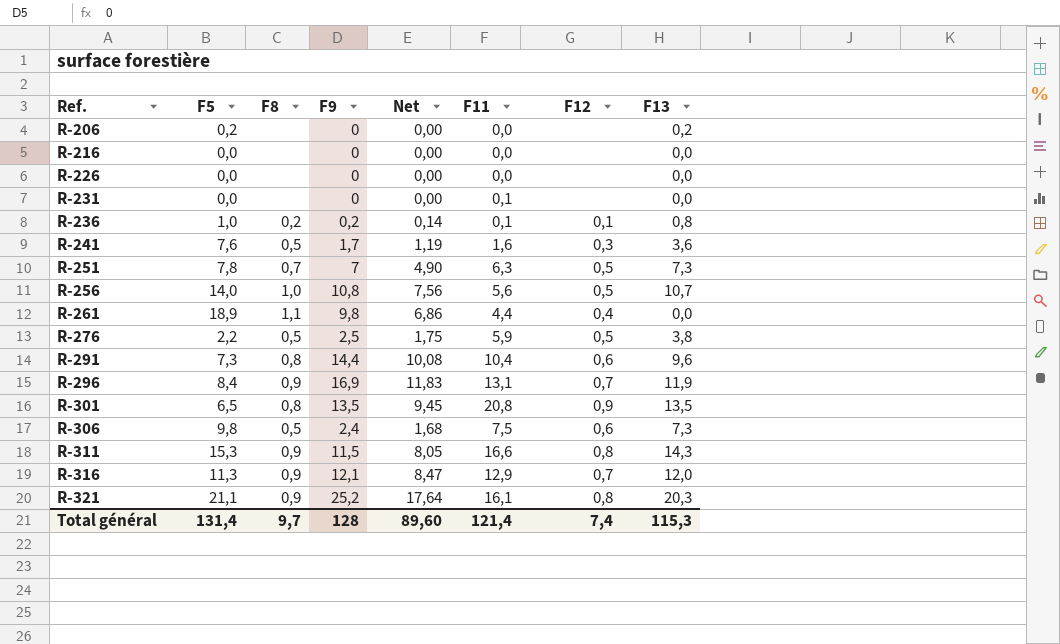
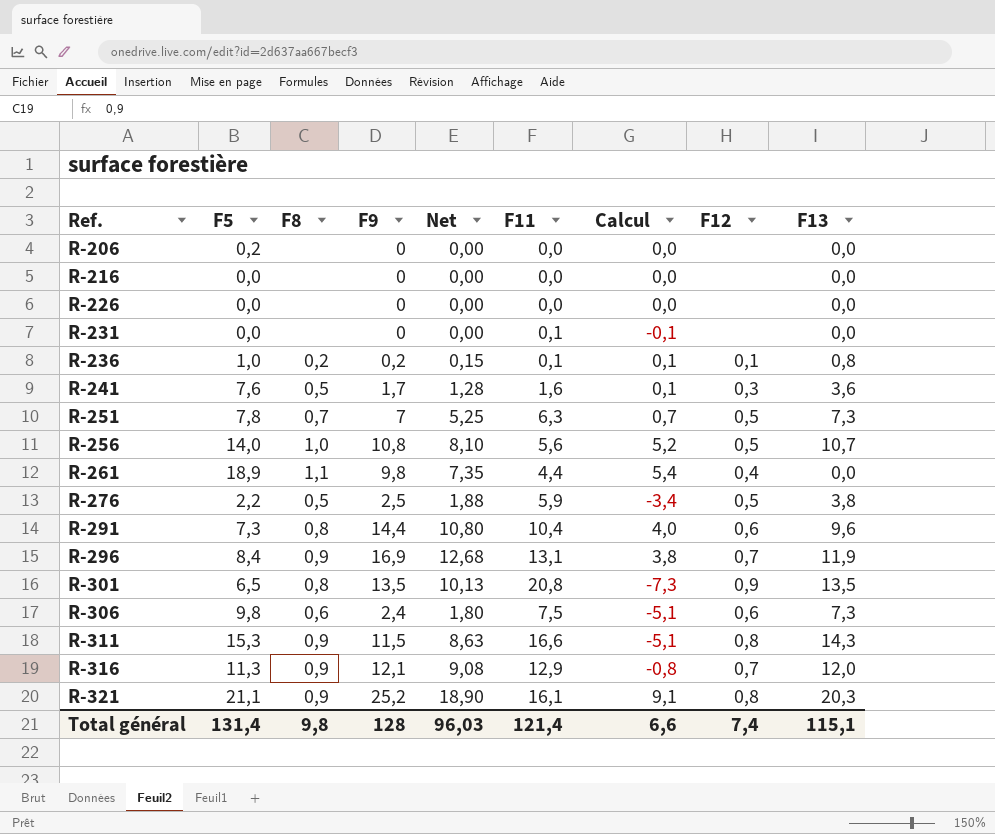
column Net | formula: [F9] * 0,7 -> [F9] * 0,75
column Calcul | formula: none -> [F9] - [F11]
R-206 | F13: 0,2 -> 0,0
R-306 | F8: 0,5 -> 0,6
Total général | F8: 9,7 -> 9,8
Total général | Net: 89,60 -> 96,03
Total général | F13: 115,3 -> 115,1

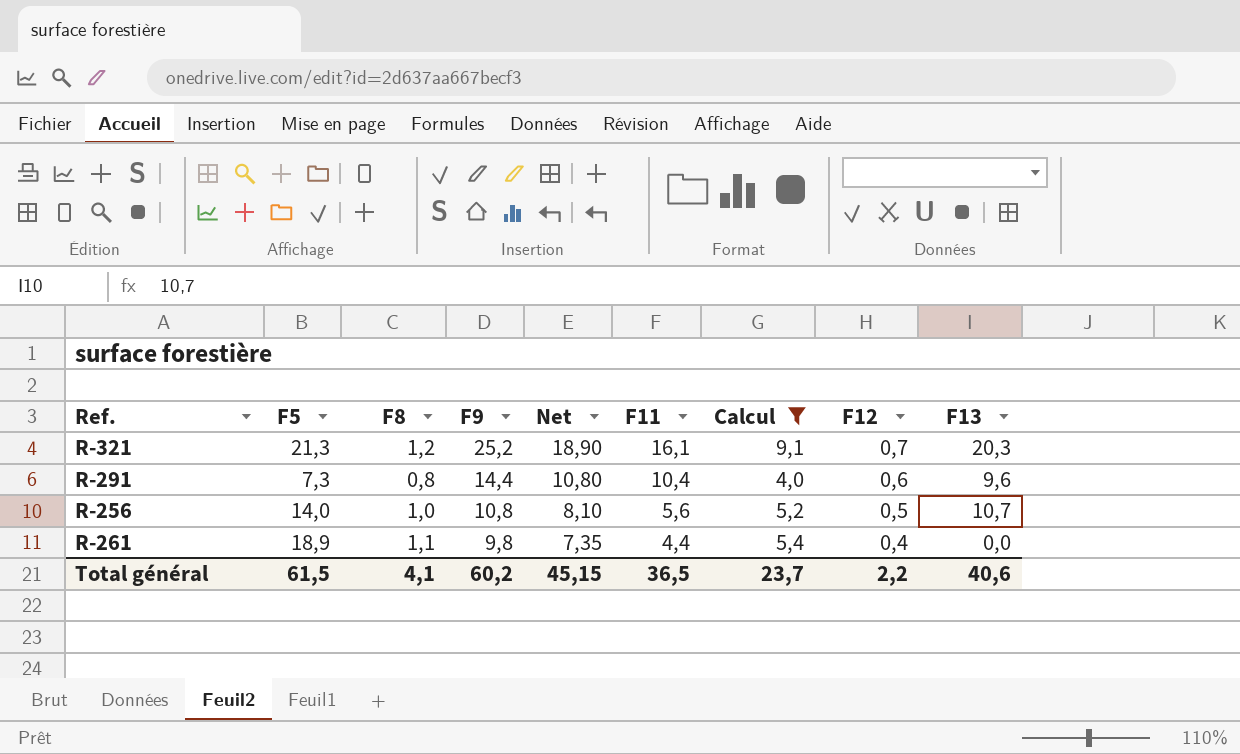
filter: none -> Calcul >= 4,0
row order: Ref. ascending -> F9 descending
R-321 | F5: 21,1 -> 21,3
R-321 | F8: 0,9 -> 1,2
R-321 | F12: 0,8 -> 0,7
Total général | F5: 131,4 -> 61,5
Total général | F8: 9,8 -> 4,1
Total général | F9: 128 -> 60,2
Total général | Net: 96,03 -> 45,15
Total général | F11: 121,4 -> 36,5
Total général | Calcul: 6,6 -> 23,7
Total général | F12: 7,4 -> 2,2
Total général | F13: 115,1 -> 40,6

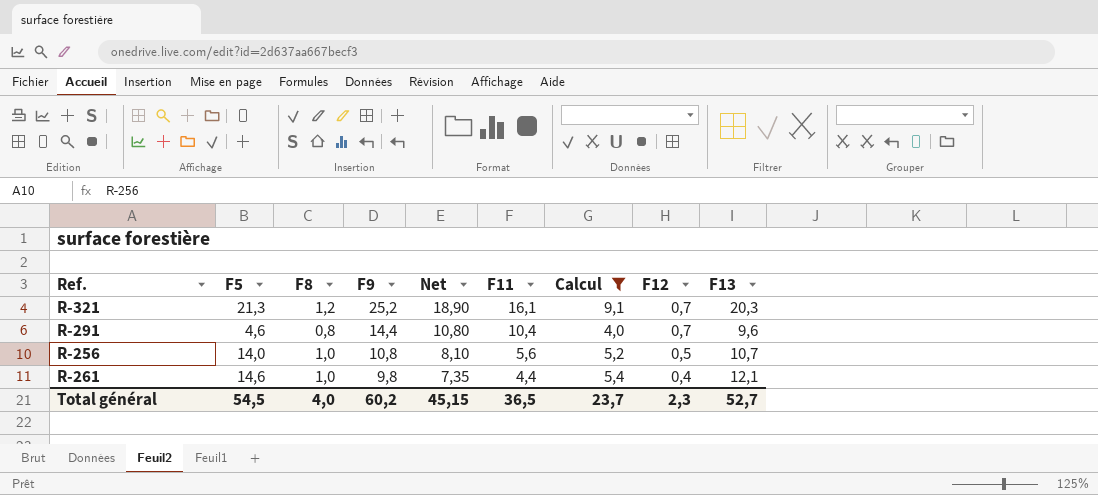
R-291 | F5: 7,3 -> 4,6
R-291 | F12: 0,6 -> 0,7
R-261 | F5: 18,9 -> 14,6
R-261 | F8: 1,1 -> 1,0
R-261 | F13: 0,0 -> 12,1
Total général | F5: 61,5 -> 54,5
Total général | F8: 4,1 -> 4,0
Total général | F12: 2,2 -> 2,3
Total général | F13: 40,6 -> 52,7

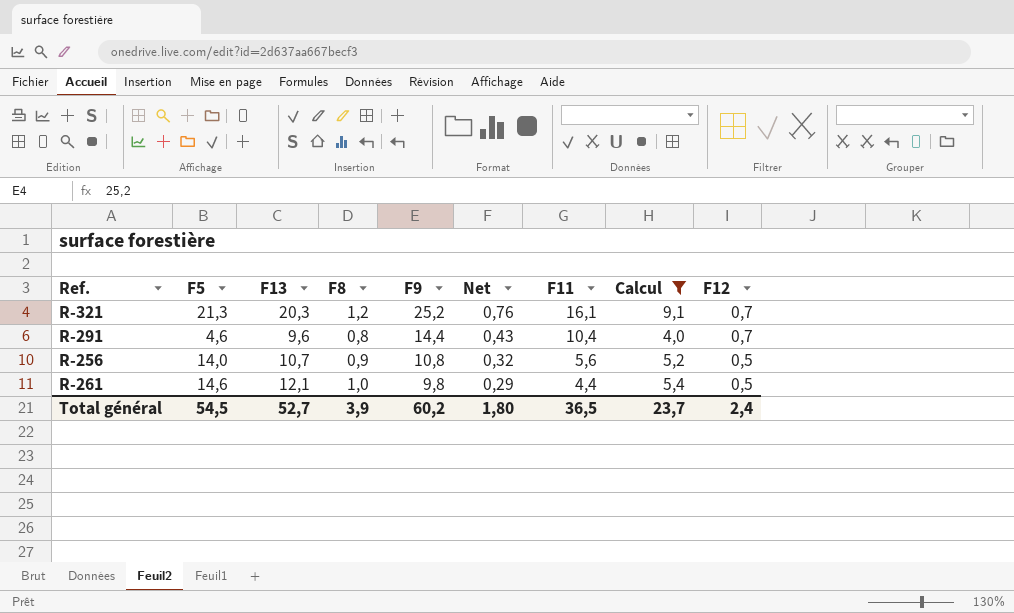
column F13 | position: 9 -> 3
column Net | formula: [F9] * 0,75 -> [F9] * 0,03
R-256 | F8: 1,0 -> 0,9
R-261 | F12: 0,4 -> 0,5
Total général | F8: 4,0 -> 3,9
Total général | Net: 45,15 -> 1,80
Total général | F12: 2,3 -> 2,4

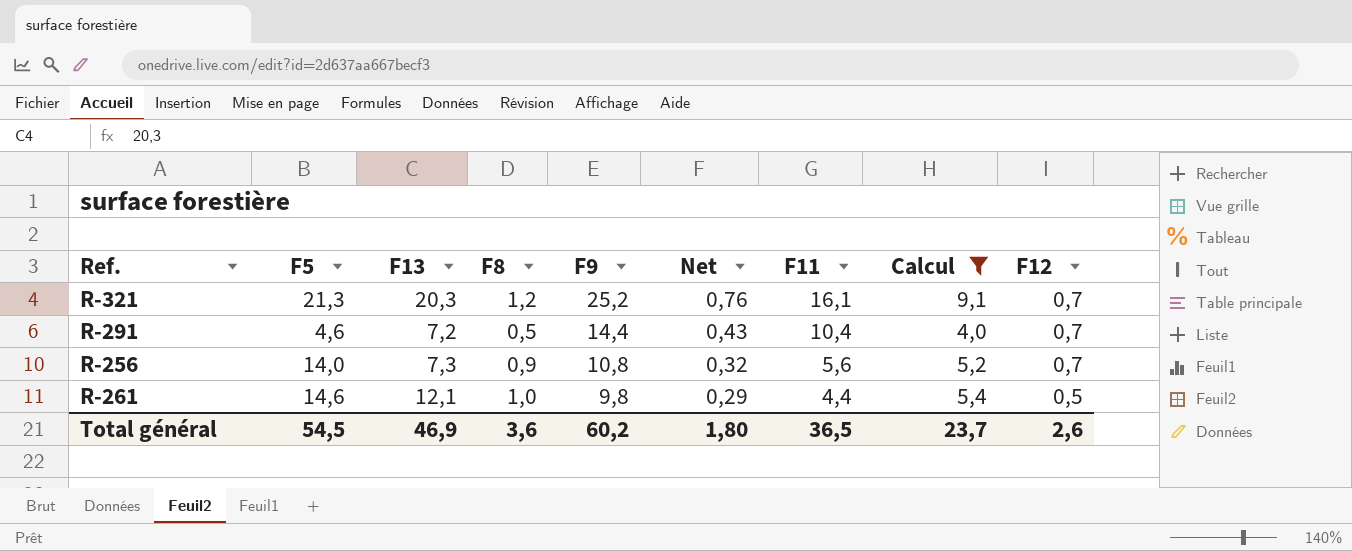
R-291 | F13: 9,6 -> 7,2
R-291 | F8: 0,8 -> 0,5
R-256 | F13: 10,7 -> 7,3
R-256 | F12: 0,5 -> 0,7
Total général | F13: 52,7 -> 46,9
Total général | F8: 3,9 -> 3,6
Total général | F12: 2,4 -> 2,6

